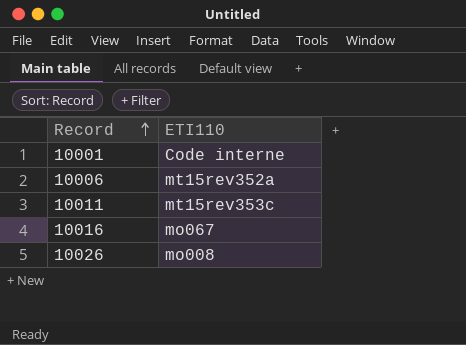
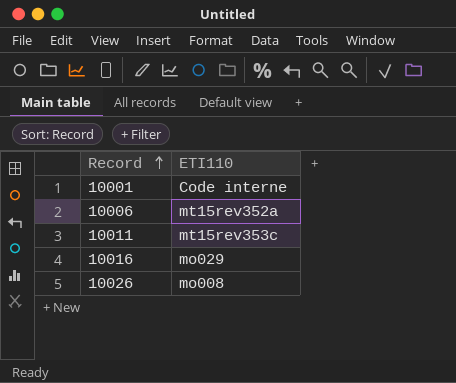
10016 | ETI110: mo067 -> mo029

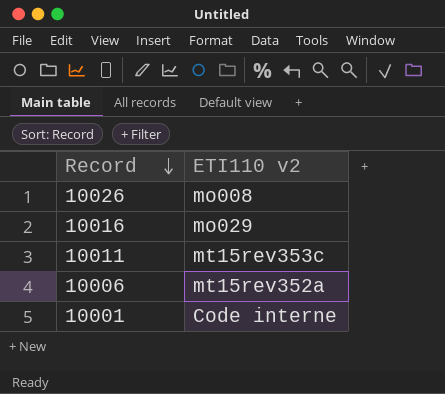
row order: Record ascending -> Record descending
column name: ETI110 -> ETI110 v2

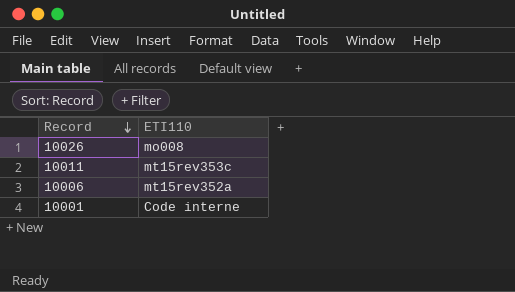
column name: ETI110 v2 -> ETI110
row 10016: mo029 -> none

